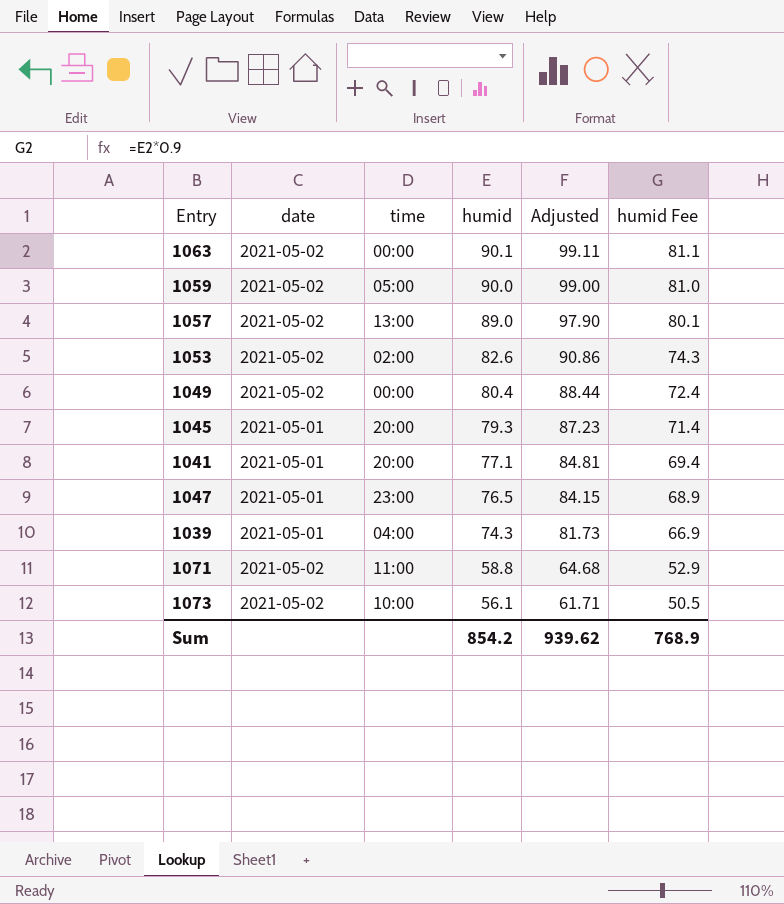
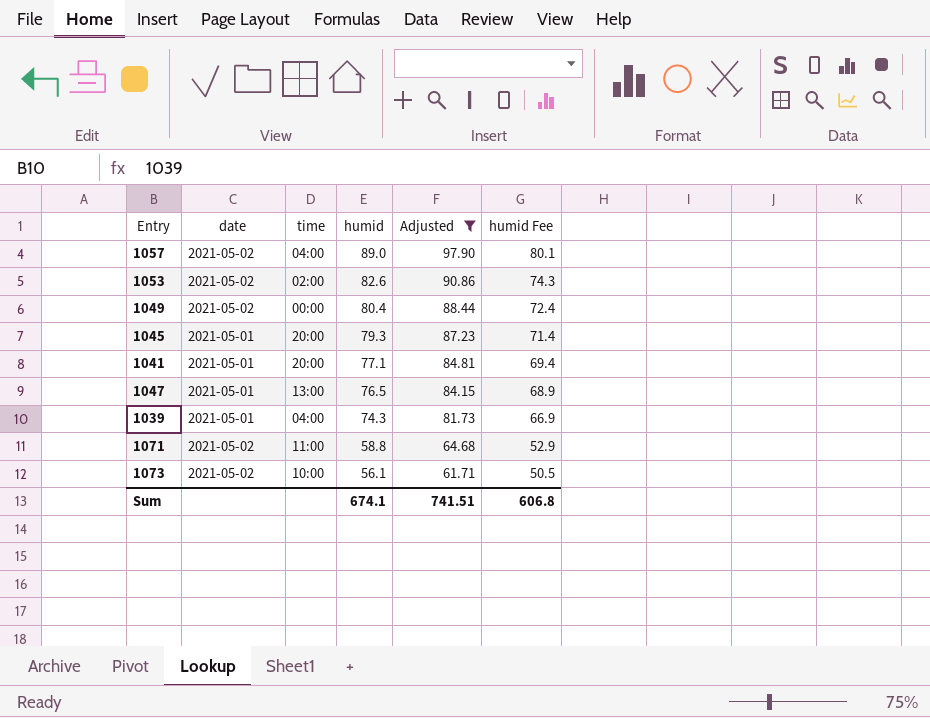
filter: none -> Adjusted <= 97.90
1057 | time: 13:00 -> 04:00
1047 | time: 23:00 -> 13:00
Sum | humid: 854.2 -> 674.1
Sum | Adjusted: 939.62 -> 741.51
Sum | humid Fee: 768.9 -> 606.8

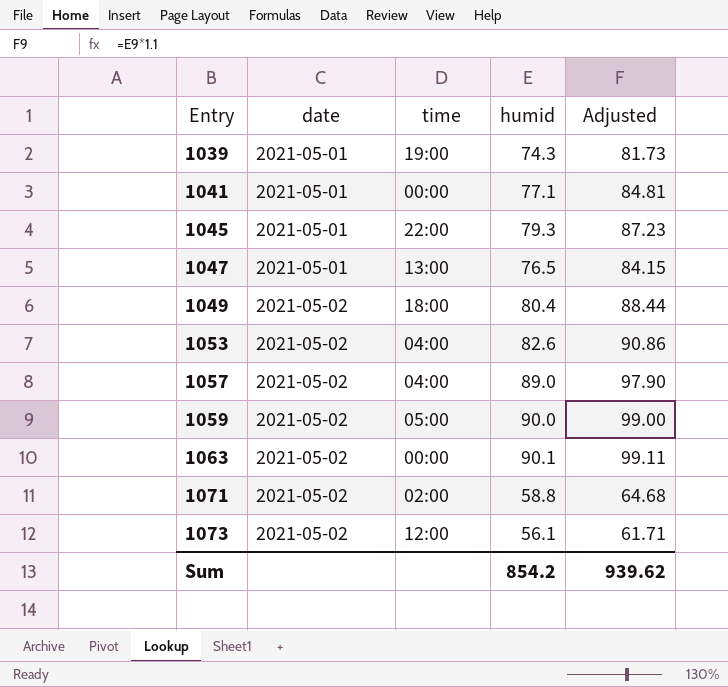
filter: Adjusted <= 97.90 -> none
row order: humid descending -> Entry ascending
column humid Fee | formula: [humid] * 0.9 -> none
1039 | time: 04:00 -> 19:00
1041 | time: 20:00 -> 00:00
1045 | time: 20:00 -> 22:00
1049 | time: 00:00 -> 18:00
1053 | time: 02:00 -> 04:00
1071 | time: 11:00 -> 02:00
1073 | time: 10:00 -> 12:00
Sum | humid: 674.1 -> 854.2
Sum | Adjusted: 741.51 -> 939.62

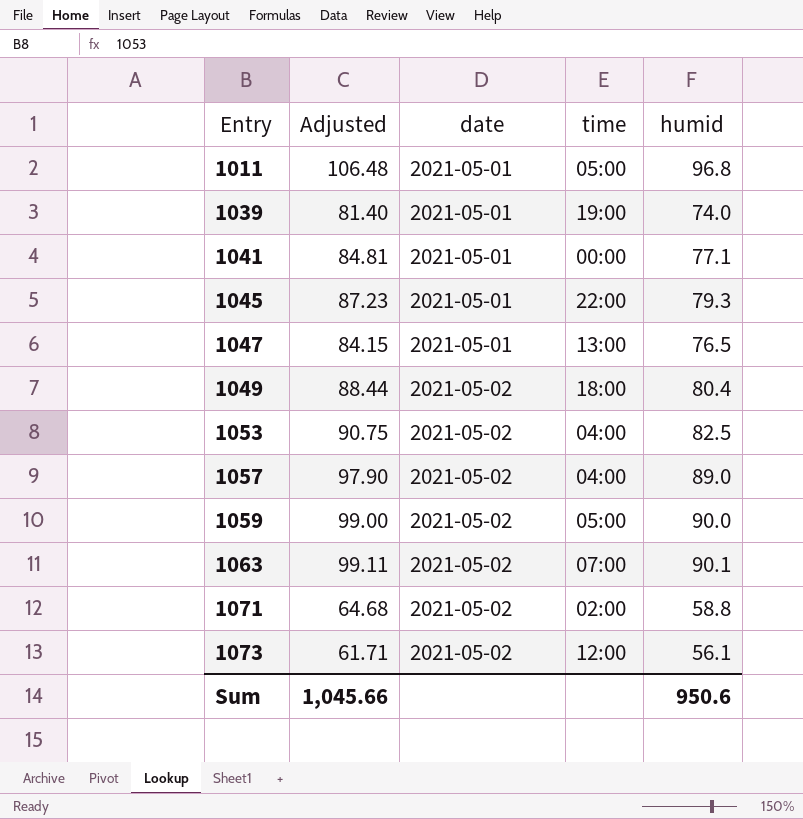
column Adjusted | position: 5 -> 2
row 1011: none -> 106.48 | 2021-05-01 | 05:00 | 96.8
1039 | Adjusted: 81.73 -> 81.40
1039 | humid: 74.3 -> 74.0
1053 | Adjusted: 90.86 -> 90.75
1053 | humid: 82.6 -> 82.5
1063 | time: 00:00 -> 07:00
Sum | Adjusted: 939.62 -> 1,045.66
Sum | humid: 854.2 -> 950.6

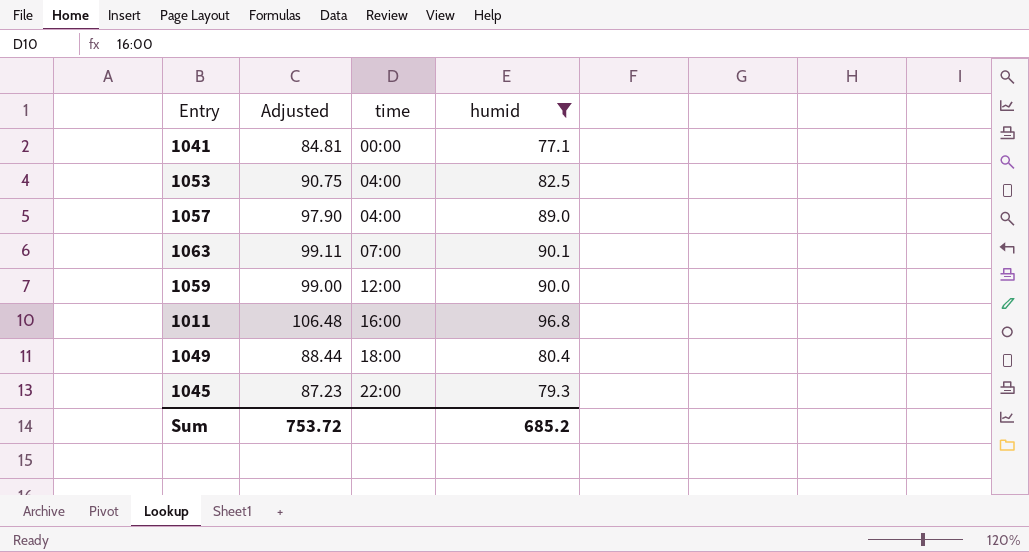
filter: none -> humid >= 77.1
row order: Entry ascending -> time ascending
column date | position: 3 -> none
1059 | time: 05:00 -> 12:00
1011 | time: 05:00 -> 16:00
Sum | Adjusted: 1,045.66 -> 753.72
Sum | humid: 950.6 -> 685.2

